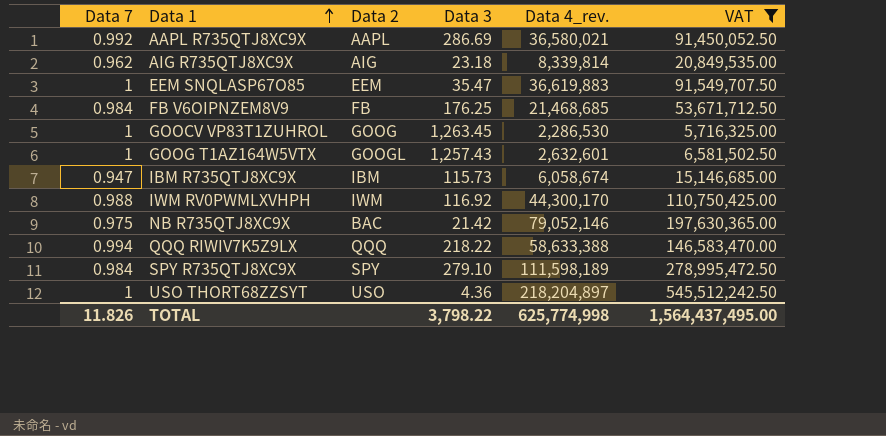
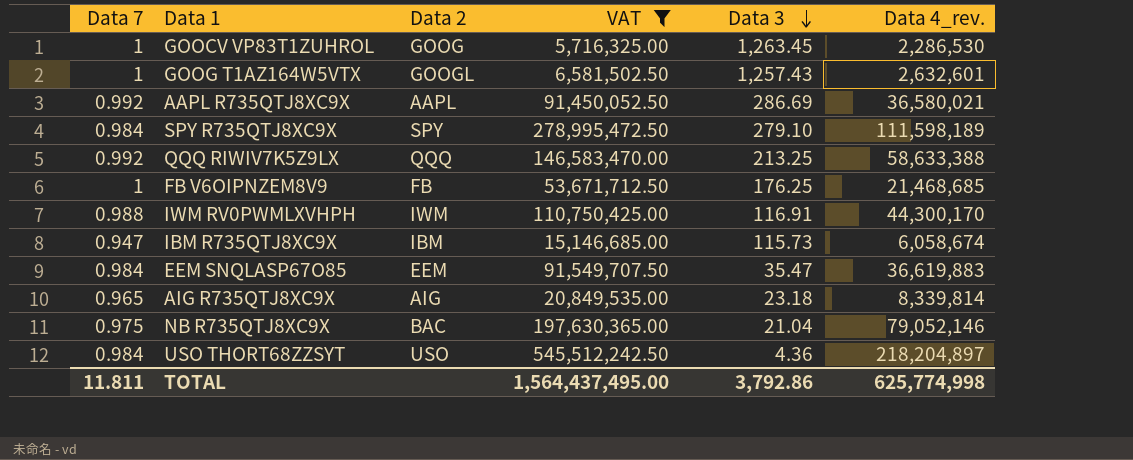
row order: Data 1 ascending -> Data 3 descending
column VAT | position: 6 -> 4
QQQ RIWIV7K5Z9LX | Data 7: 0.994 -> 0.992
QQQ RIWIV7K5Z9LX | Data 3: 218.22 -> 213.25
FB V6OIPNZEM8V9 | Data 7: 0.984 -> 1
IWM RV0PWMLXVHPH | Data 3: 116.92 -> 116.91
EEM SNQLASP67O85 | Data 7: 1 -> 0.984
AIG R735QTJ8XC9X | Data 7: 0.962 -> 0.965
NB R735QTJ8XC9X | Data 3: 21.42 -> 21.04
USO THORT68ZZSYT | Data 7: 1 -> 0.984
TOTAL | Data 7: 11.826 -> 11.811
TOTAL | Data 3: 3,798.22 -> 3,792.86

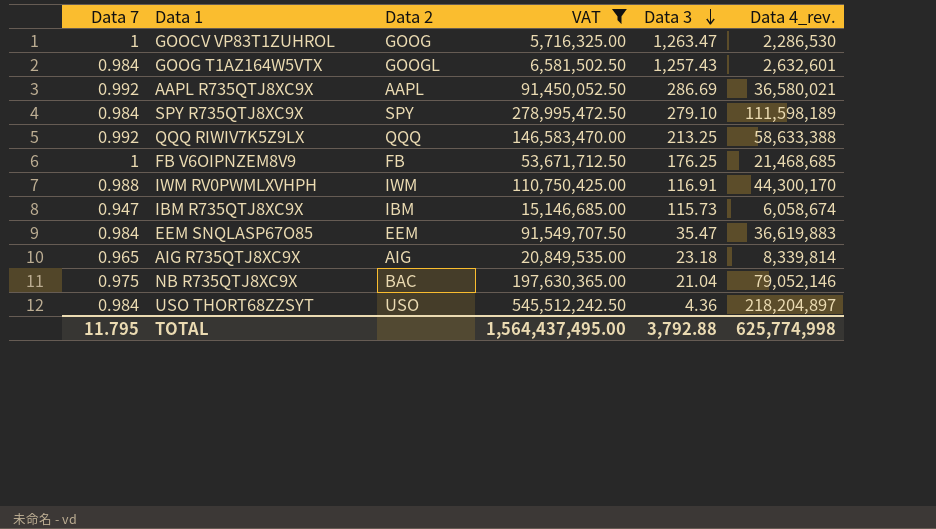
GOOCV VP83T1ZUHROL | Data 3: 1,263.45 -> 1,263.47
GOOG T1AZ164W5VTX | Data 7: 1 -> 0.984
TOTAL | Data 7: 11.811 -> 11.795
TOTAL | Data 3: 3,792.86 -> 3,792.88

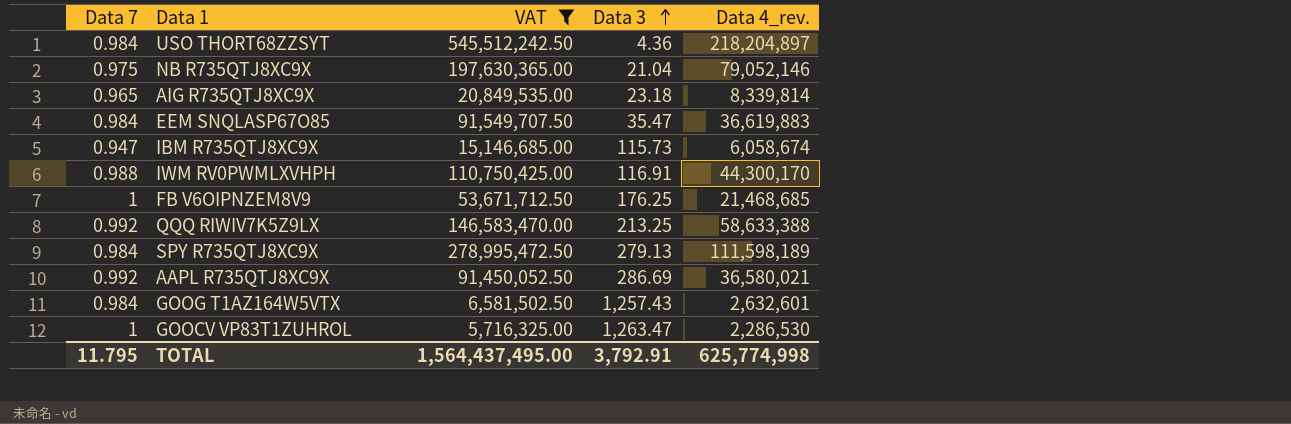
row order: Data 3 descending -> Data 3 ascending
column Data 2 | position: 3 -> none
SPY R735QTJ8XC9X | Data 3: 279.10 -> 279.13
TOTAL | Data 3: 3,792.88 -> 3,792.91

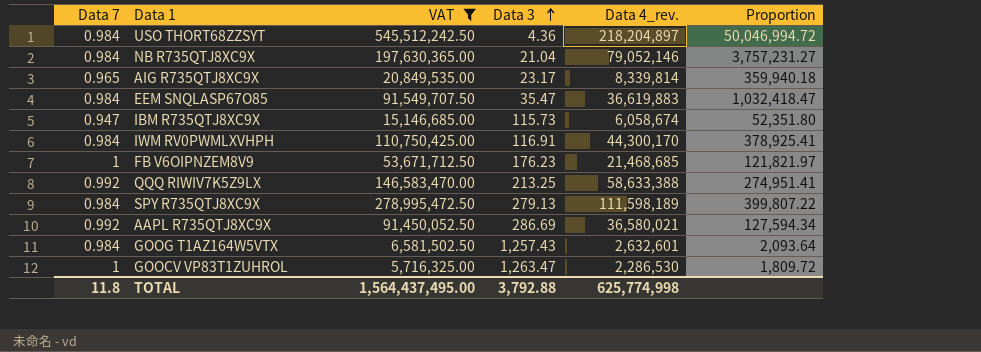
column Proportion | formula: none -> [Data 4_rev.] / [Data 3]
NB R735QTJ8XC9X | Data 7: 0.975 -> 0.984
AIG R735QTJ8XC9X | Data 3: 23.18 -> 23.17
IWM RV0PWMLXVHPH | Data 7: 0.988 -> 0.984
FB V6OIPNZEM8V9 | Data 3: 176.25 -> 176.23
TOTAL | Data 7: 11.795 -> 11.8
TOTAL | Data 3: 3,792.91 -> 3,792.88

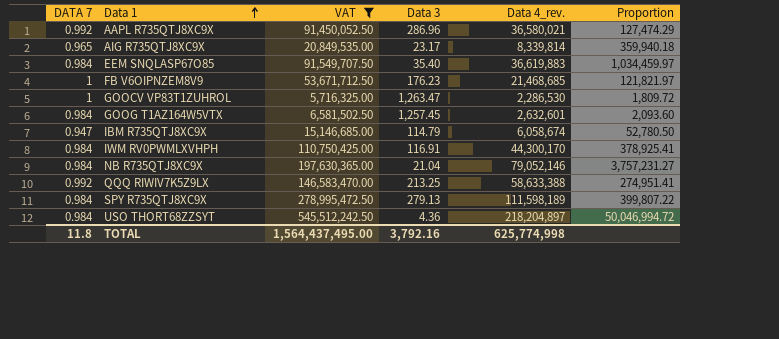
row order: Data 3 ascending -> Data 1 ascending
column name: Data 7 -> DATA 7
AAPL R735QTJ8XC9X | Data 3: 286.69 -> 286.96
AAPL R735QTJ8XC9X | Proportion: 127,594.34 -> 127,474.29
EEM SNQLASP67O85 | Data 3: 35.47 -> 35.40
EEM SNQLASP67O85 | Proportion: 1,032,418.47 -> 1,034,459.97
GOOG T1AZ164W5VTX | Data 3: 1,257.43 -> 1,257.45
GOOG T1AZ164W5VTX | Proportion: 2,093.64 -> 2,093.60
IBM R735QTJ8XC9X | Data 3: 115.73 -> 114.79
IBM R735QTJ8XC9X | Proportion: 52,351.80 -> 52,780.50
TOTAL | Data 3: 3,792.88 -> 3,792.16

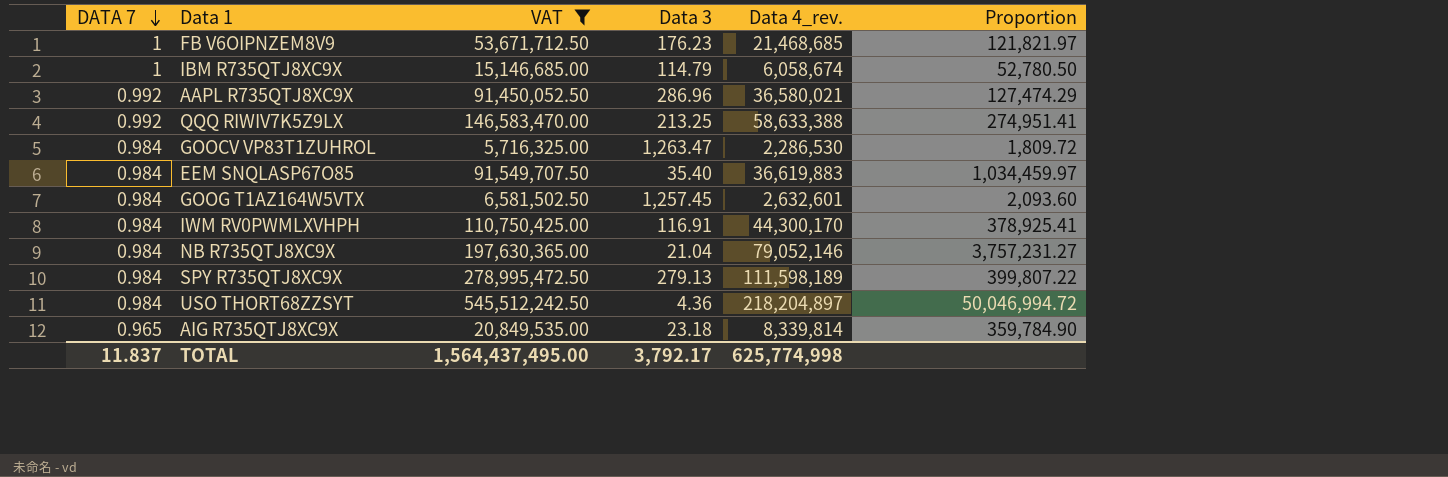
row order: Data 1 ascending -> DATA 7 descending
IBM R735QTJ8XC9X | DATA 7: 0.947 -> 1
GOOCV VP83T1ZUHROL | DATA 7: 1 -> 0.984
AIG R735QTJ8XC9X | Data 3: 23.17 -> 23.18
AIG R735QTJ8XC9X | Proportion: 359,940.18 -> 359,784.90
TOTAL | DATA 7: 11.8 -> 11.837
TOTAL | Data 3: 3,792.16 -> 3,792.17

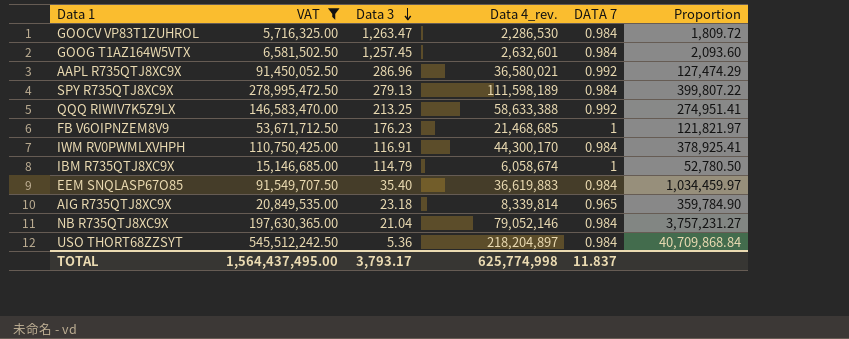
row order: DATA 7 descending -> Data 3 descending
column DATA 7 | position: 1 -> 5
USO THORT68ZZSYT | Data 3: 4.36 -> 5.36
USO THORT68ZZSYT | Proportion: 50,046,994.72 -> 40,709,868.84
TOTAL | Data 3: 3,792.17 -> 3,793.17

